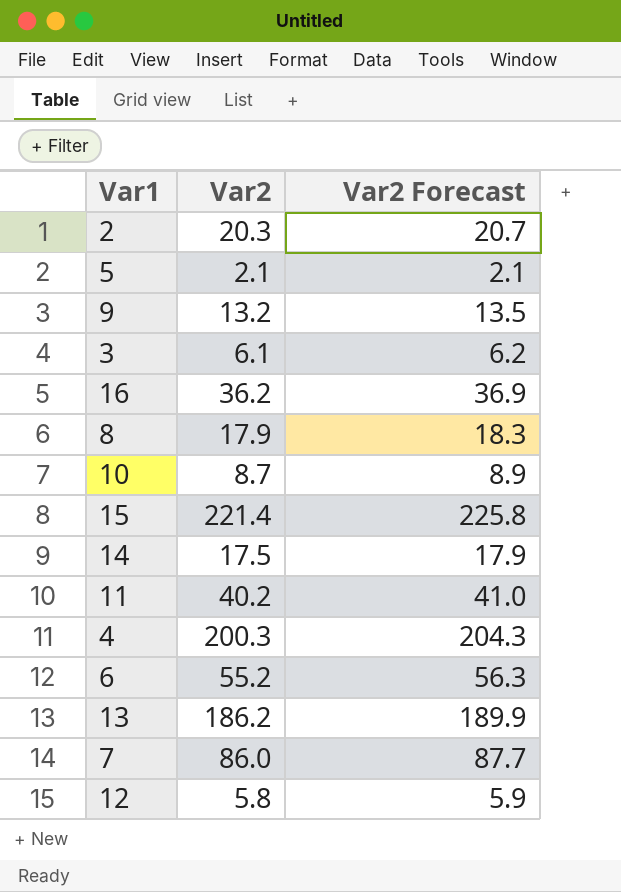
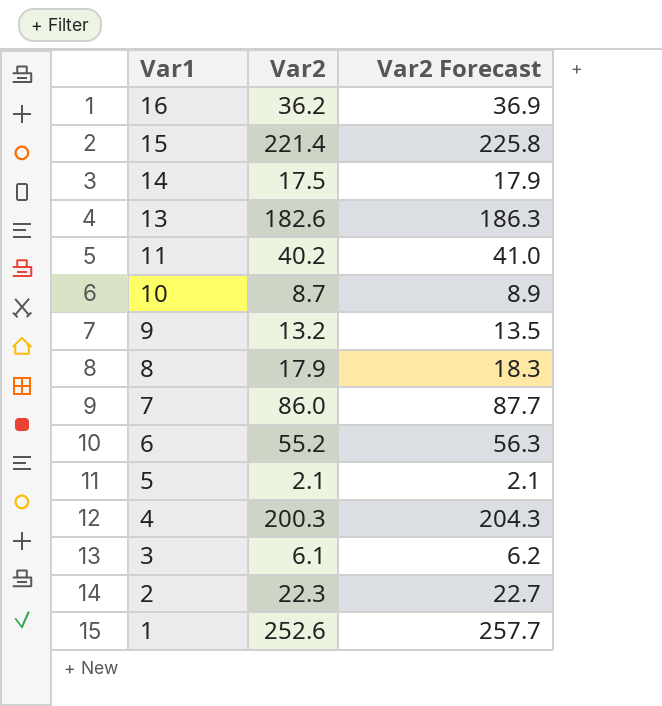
row order: none -> Var1 descending
row 12: 5.8 | 5.9 -> none
13 | Var2: 186.2 -> 182.6
13 | Var2 Forecast: 189.9 -> 186.3
2 | Var2: 20.3 -> 22.3
2 | Var2 Forecast: 20.7 -> 22.7
row 1: none -> 252.6 | 257.7

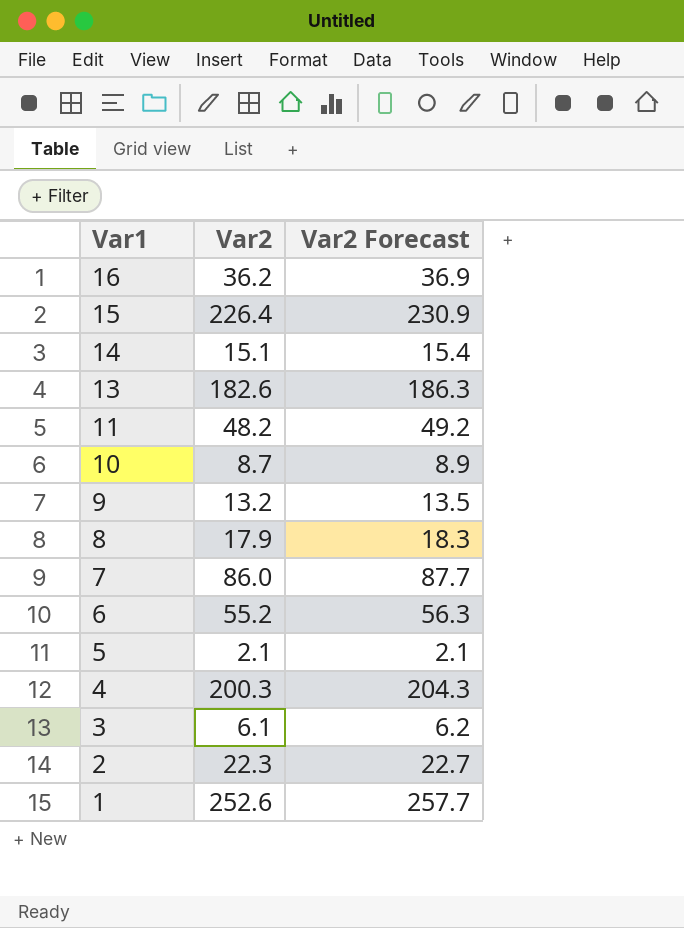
15 | Var2: 221.4 -> 226.4
15 | Var2 Forecast: 225.8 -> 230.9
14 | Var2: 17.5 -> 15.1
14 | Var2 Forecast: 17.9 -> 15.4
11 | Var2: 40.2 -> 48.2
11 | Var2 Forecast: 41.0 -> 49.2

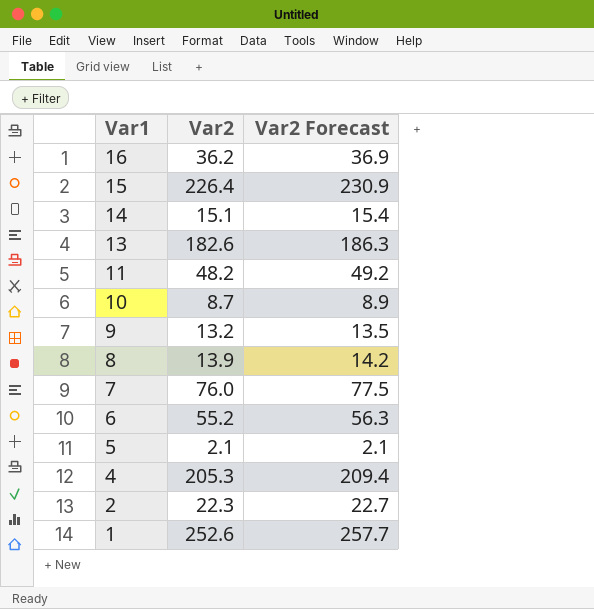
row 3: 6.1 | 6.2 -> none
8 | Var2: 17.9 -> 13.9
8 | Var2 Forecast: 18.3 -> 14.2
7 | Var2: 86.0 -> 76.0
7 | Var2 Forecast: 87.7 -> 77.5
4 | Var2: 200.3 -> 205.3
4 | Var2 Forecast: 204.3 -> 209.4

